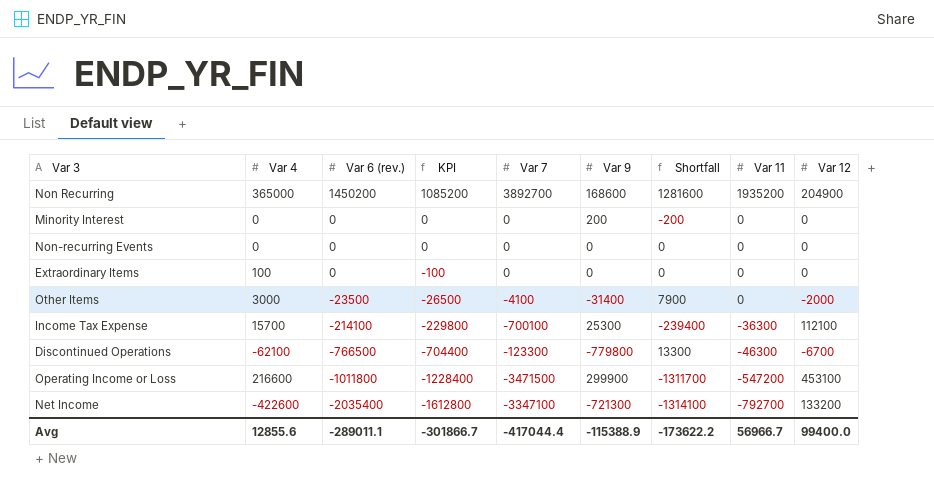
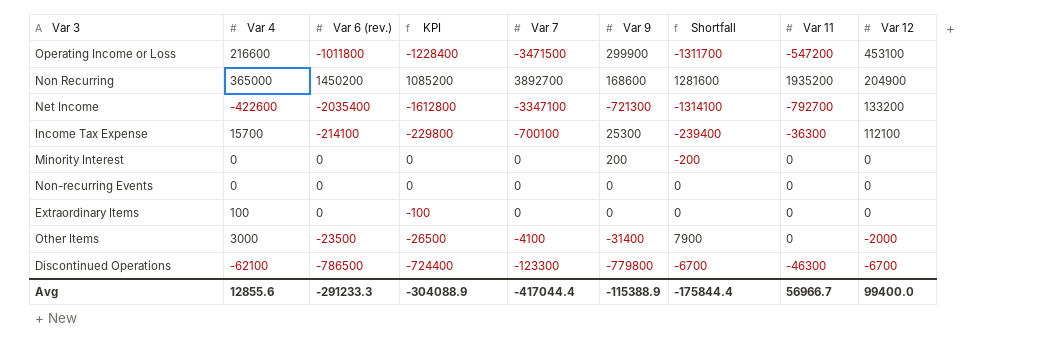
row order: Var 6 (rev.) descending -> Var 12 descending
Discontinued Operations | Var 6 (rev.): -766500 -> -786500
Discontinued Operations | KPI: -704400 -> -724400
Discontinued Operations | Shortfall: 13300 -> -6700
Avg | Var 6 (rev.): -289011.1 -> -291233.3
Avg | KPI: -301866.7 -> -304088.9
Avg | Shortfall: -173622.2 -> -175844.4

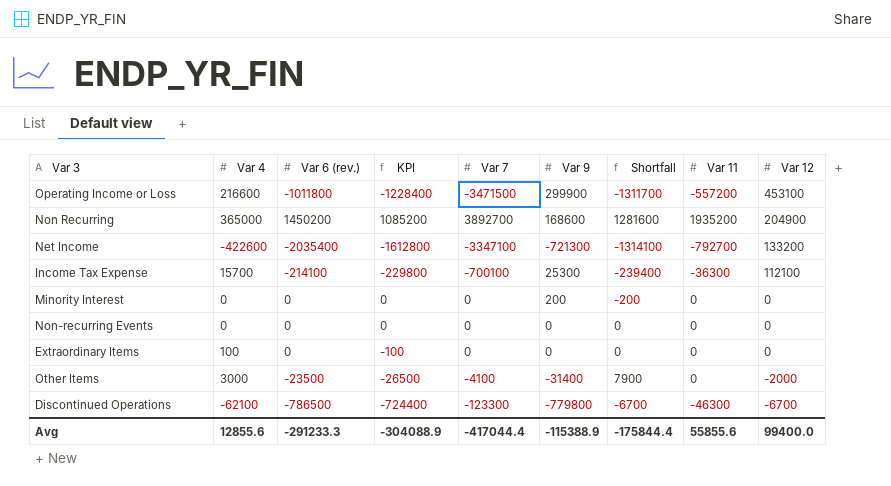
Operating Income or Loss | Var 11: -547200 -> -557200
Avg | Var 11: 56966.7 -> 55855.6

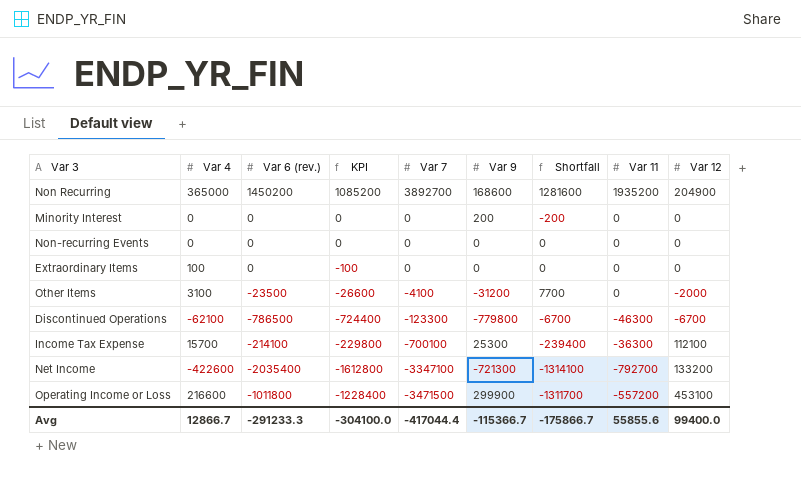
row order: Var 12 descending -> Var 7 descending
Other Items | Var 4: 3000 -> 3100
Other Items | KPI: -26500 -> -26600
Other Items | Var 9: -31400 -> -31200
Other Items | Shortfall: 7900 -> 7700
Avg | Var 4: 12855.6 -> 12866.7
Avg | KPI: -304088.9 -> -304100.0
Avg | Var 9: -115388.9 -> -115366.7
Avg | Shortfall: -175844.4 -> -175866.7

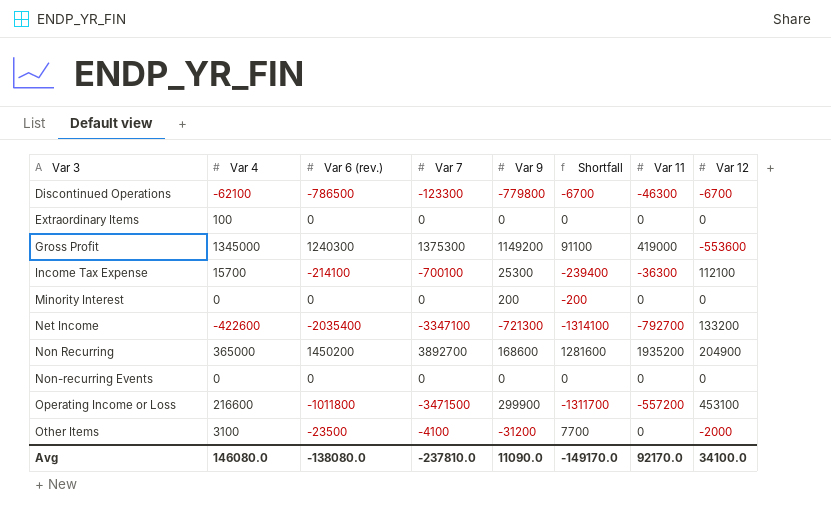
row order: Var 7 descending -> Var 3 ascending
column KPI | formula: [Var 6 (rev.)] - [Var 4] -> none
row Gross Profit: none -> 1345000 | 1240300 | 1375300 | 1149200 | 91100 | 419000 | -553600
Avg | Var 4: 12866.7 -> 146080.0
Avg | Var 6 (rev.): -291233.3 -> -138080.0
Avg | Var 7: -417044.4 -> -237810.0
Avg | Var 9: -115366.7 -> 11090.0
Avg | Shortfall: -175866.7 -> -149170.0
Avg | Var 11: 55855.6 -> 92170.0
Avg | Var 12: 99400.0 -> 34100.0

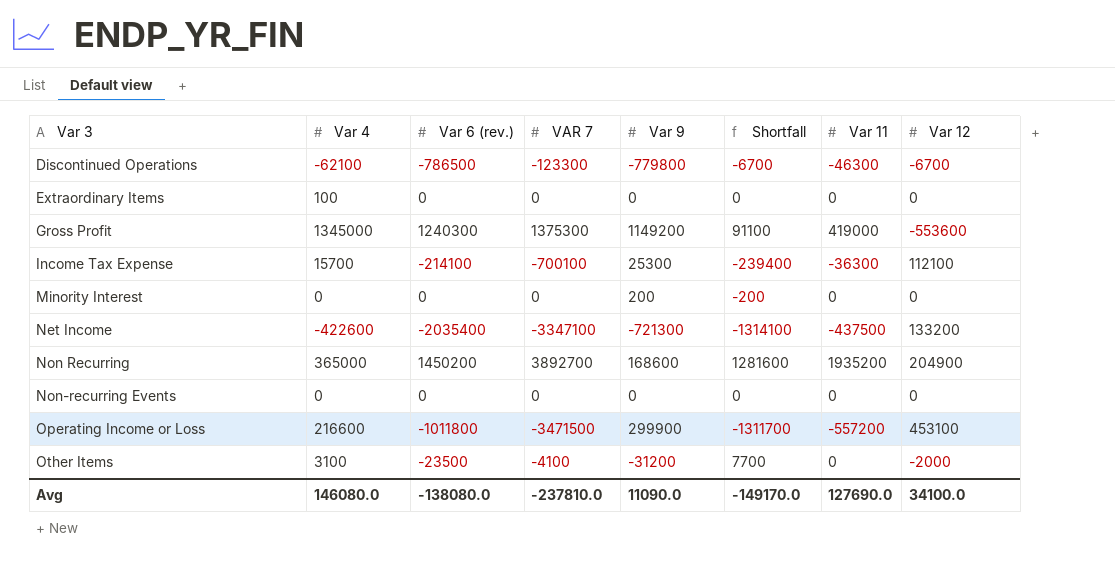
column name: Var 7 -> VAR 7
Net Income | Var 11: -792700 -> -437500
Avg | Var 11: 92170.0 -> 127690.0

